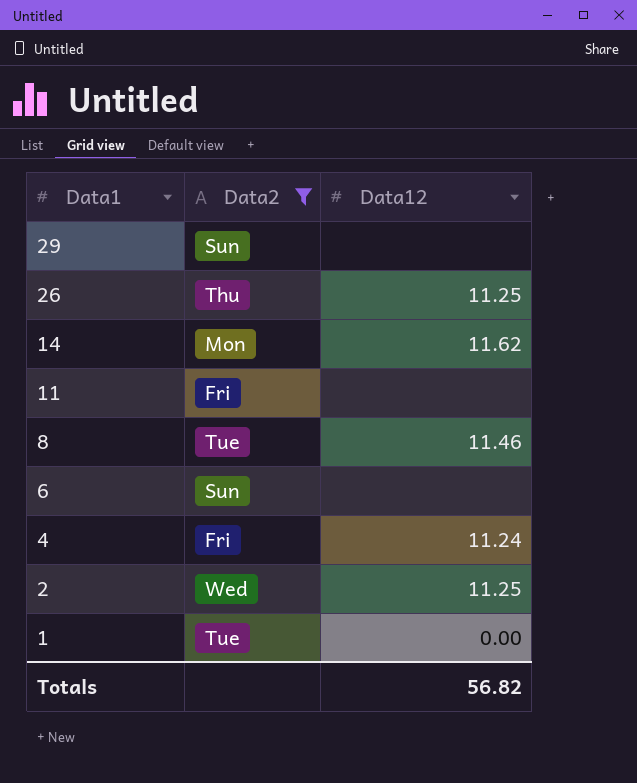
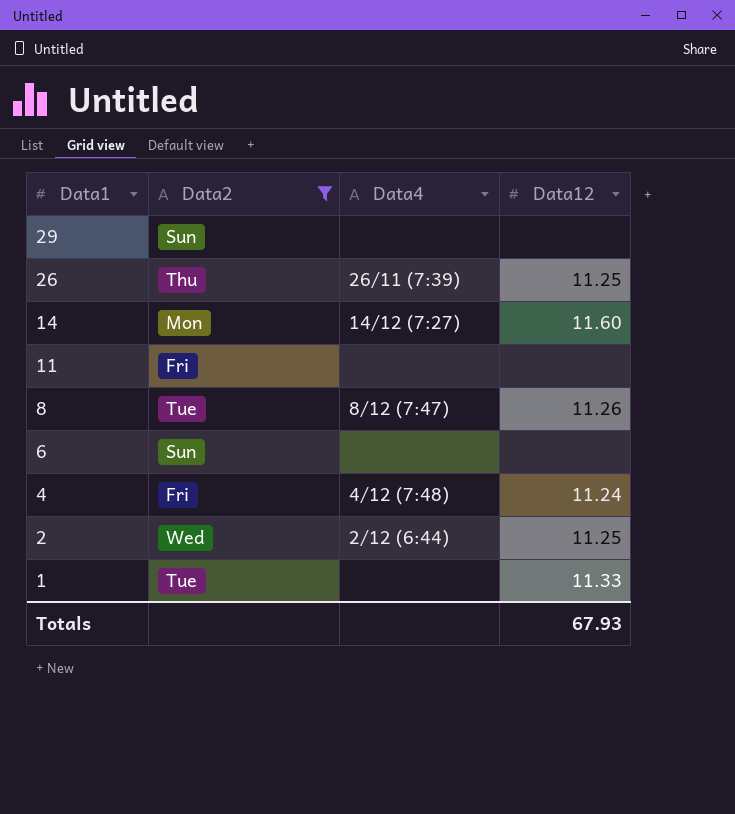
column Data4 | position: none -> 3
14 | Data12: 11.62 -> 11.60
8 | Data12: 11.46 -> 11.26
1 | Data12: 0.00 -> 11.33
Totals | Data12: 56.82 -> 67.93

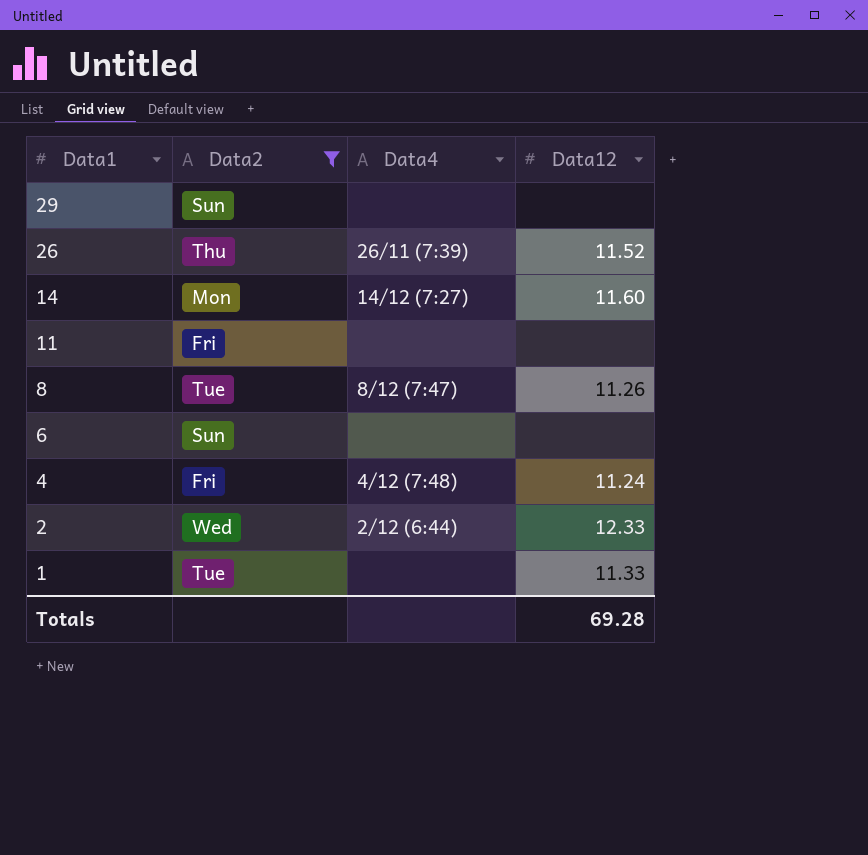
26 | Data12: 11.25 -> 11.52
2 | Data12: 11.25 -> 12.33
Totals | Data12: 67.93 -> 69.28

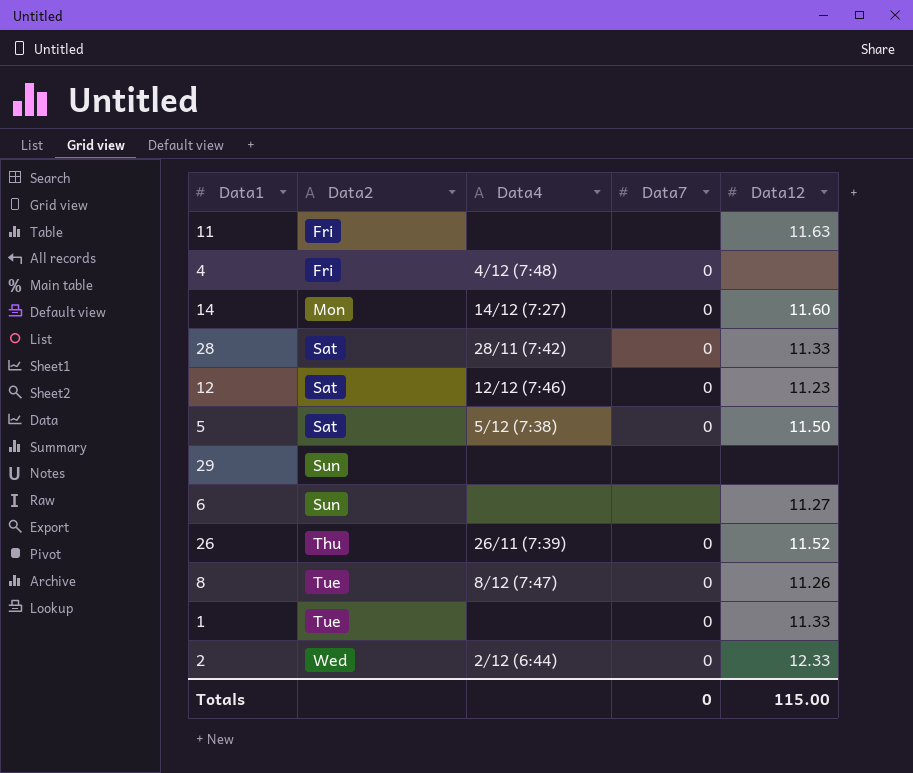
filter: Data2 != Sat -> none
row order: Data1 descending -> Data2 ascending
column Data7 | position: none -> 4
11 | Data12: none -> 11.63
4 | Data12: 11.24 -> none
6 | Data12: none -> 11.27
Totals | Data12: 69.28 -> 115.00

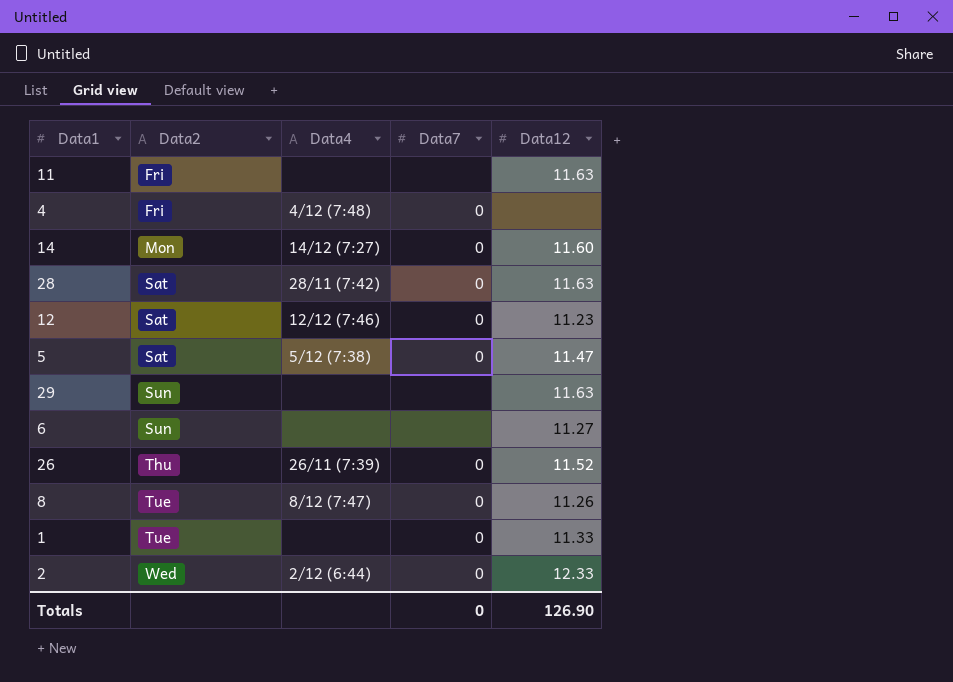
28 | Data12: 11.33 -> 11.63
5 | Data12: 11.50 -> 11.47
29 | Data12: none -> 11.63
Totals | Data12: 115.00 -> 126.90

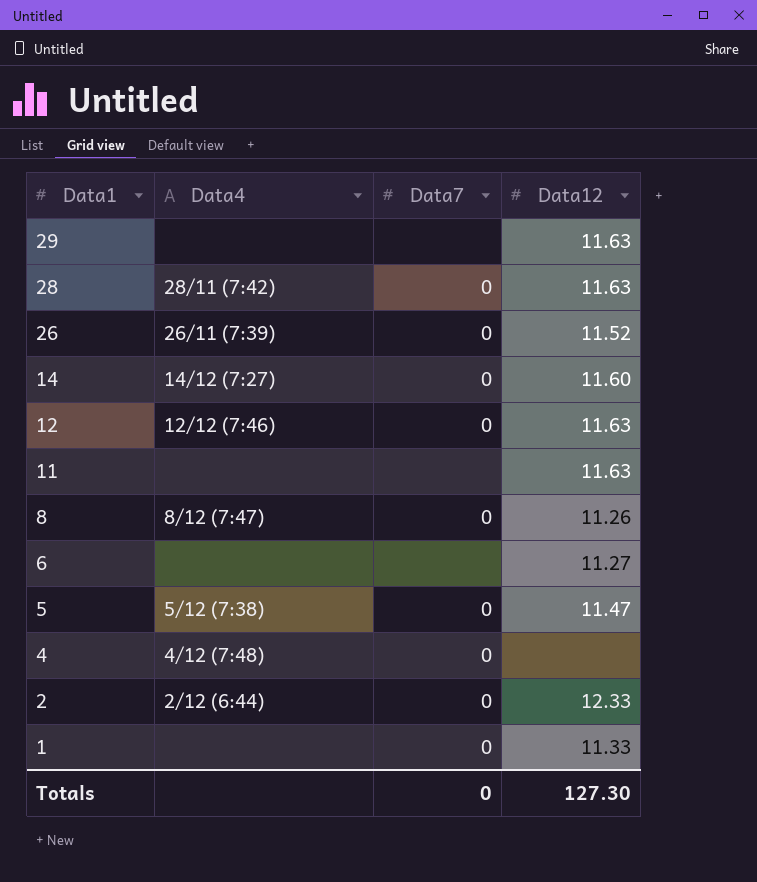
row order: Data2 ascending -> Data1 descending
column Data2 | position: 2 -> none
12 | Data12: 11.23 -> 11.63
Totals | Data12: 126.90 -> 127.30

